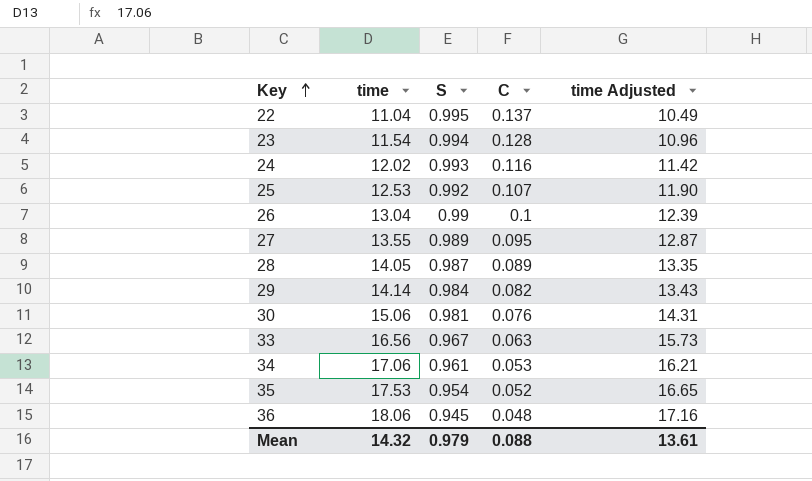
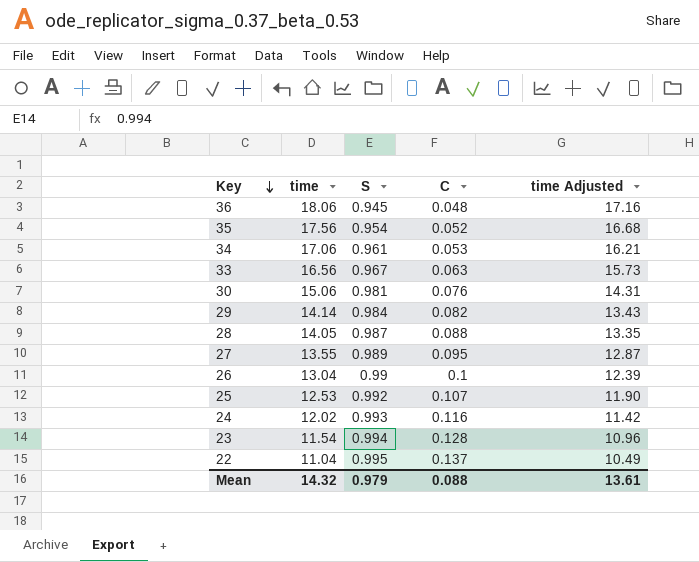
row order: Key ascending -> Key descending
35 | time: 17.53 -> 17.56
35 | time Adjusted: 16.65 -> 16.68
28 | C: 0.089 -> 0.088

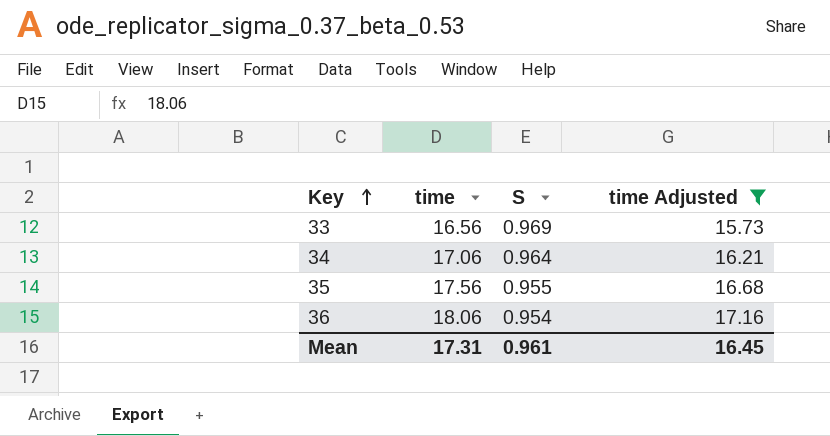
filter: none -> time Adjusted >= 15.73
row order: Key descending -> Key ascending
column C | position: 4 -> none
33 | S: 0.967 -> 0.969
34 | S: 0.961 -> 0.964
35 | S: 0.954 -> 0.955
36 | S: 0.945 -> 0.954
Mean | time: 14.32 -> 17.31
Mean | S: 0.979 -> 0.961
Mean | time Adjusted: 13.61 -> 16.45

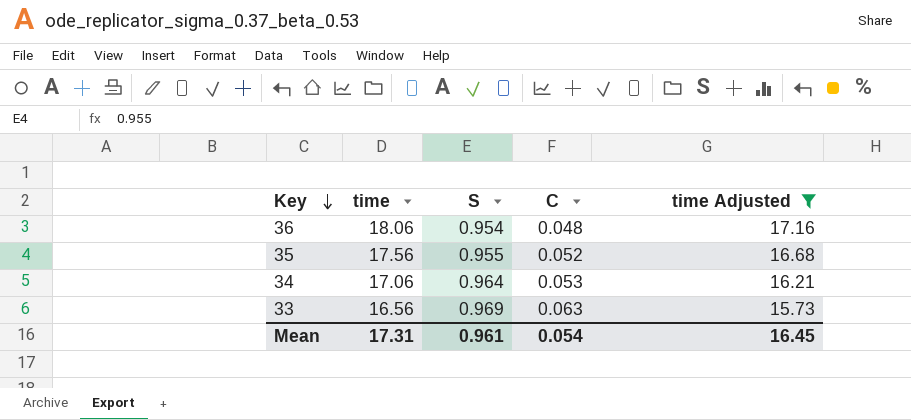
row order: Key ascending -> Key descending
column C | position: none -> 4

